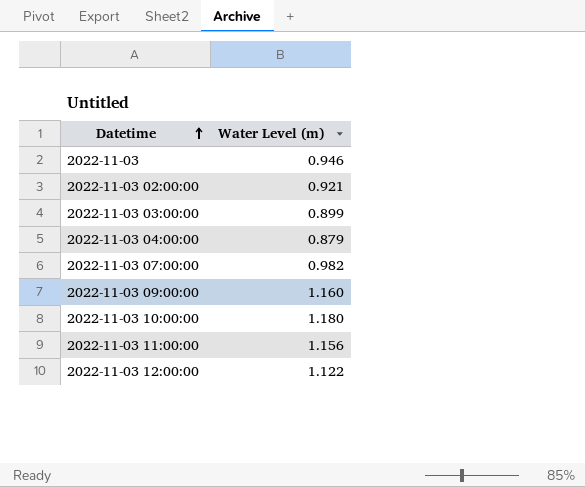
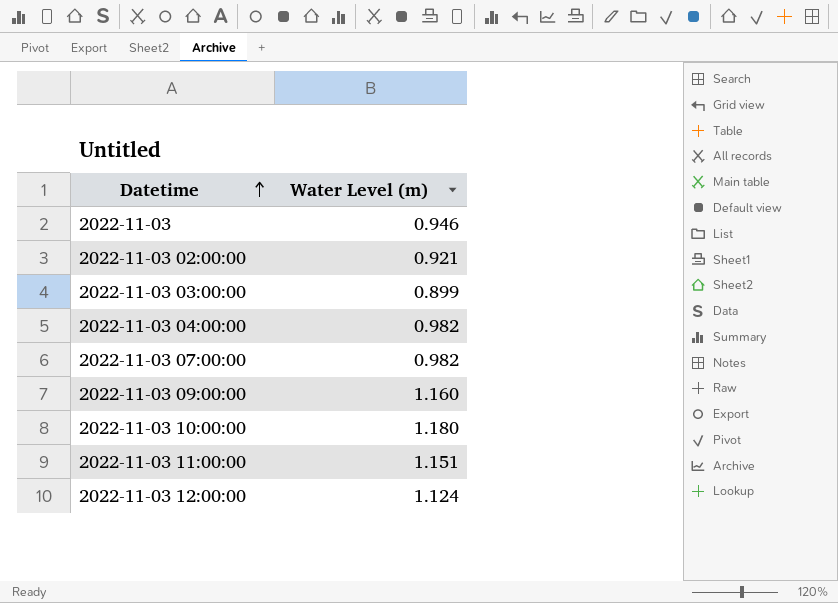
2022-11-03 04:00:00 | Water Level (m): 0.879 -> 0.982
2022-11-03 11:00:00 | Water Level (m): 1.156 -> 1.151
2022-11-03 12:00:00 | Water Level (m): 1.122 -> 1.124

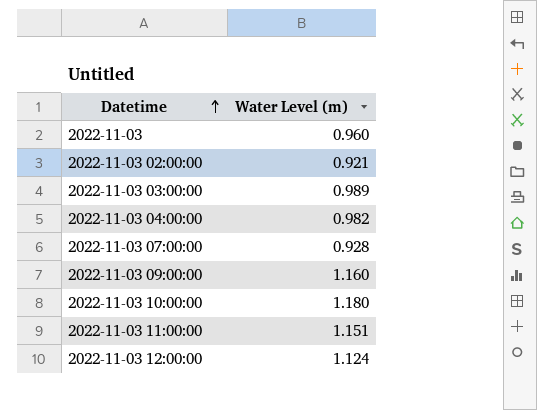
2022-11-03 | Water Level (m): 0.946 -> 0.960
2022-11-03 03:00:00 | Water Level (m): 0.899 -> 0.989
2022-11-03 07:00:00 | Water Level (m): 0.982 -> 0.928

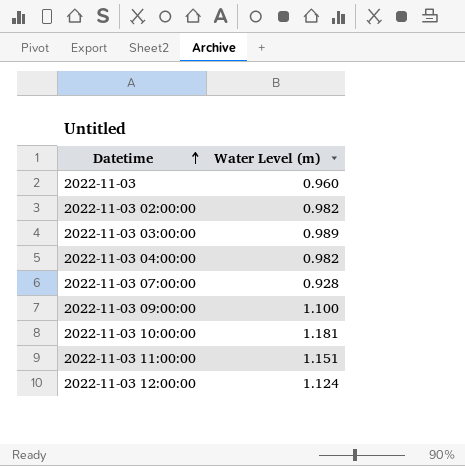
2022-11-03 02:00:00 | Water Level (m): 0.921 -> 0.982
2022-11-03 09:00:00 | Water Level (m): 1.160 -> 1.100
2022-11-03 10:00:00 | Water Level (m): 1.180 -> 1.181

